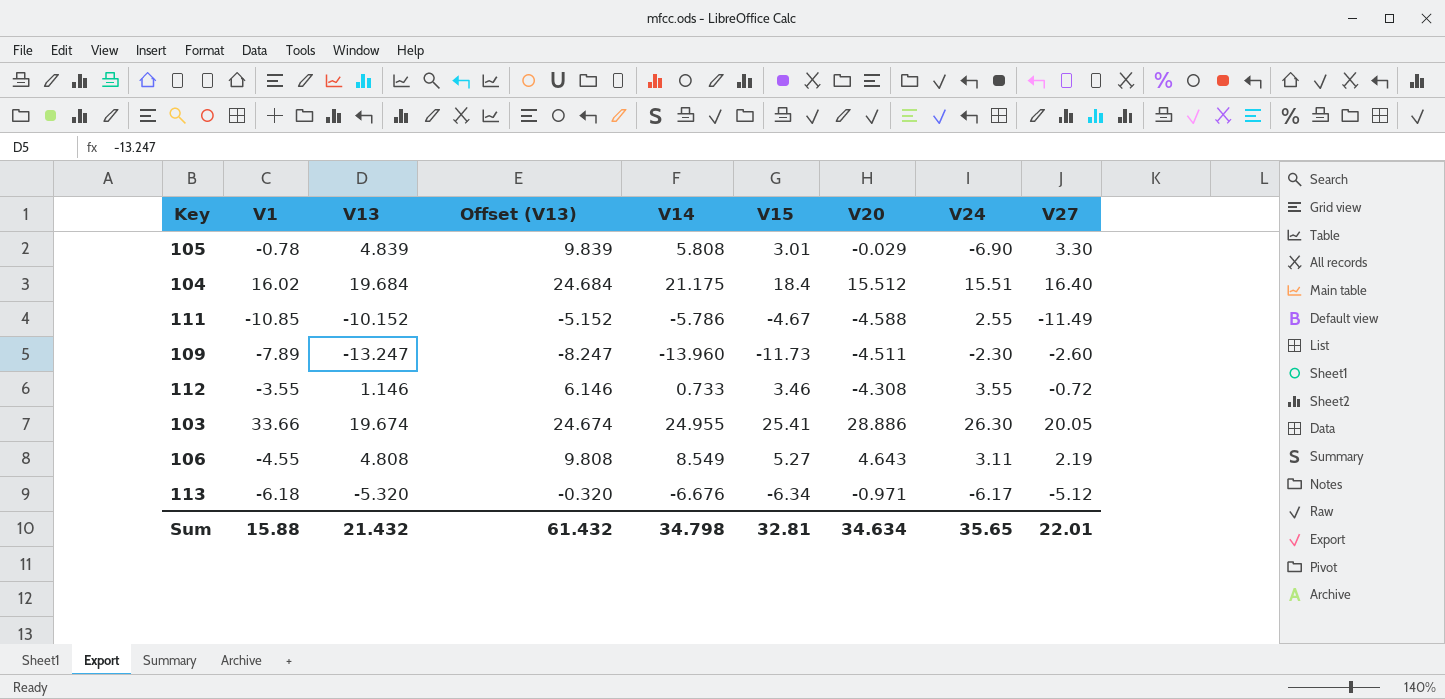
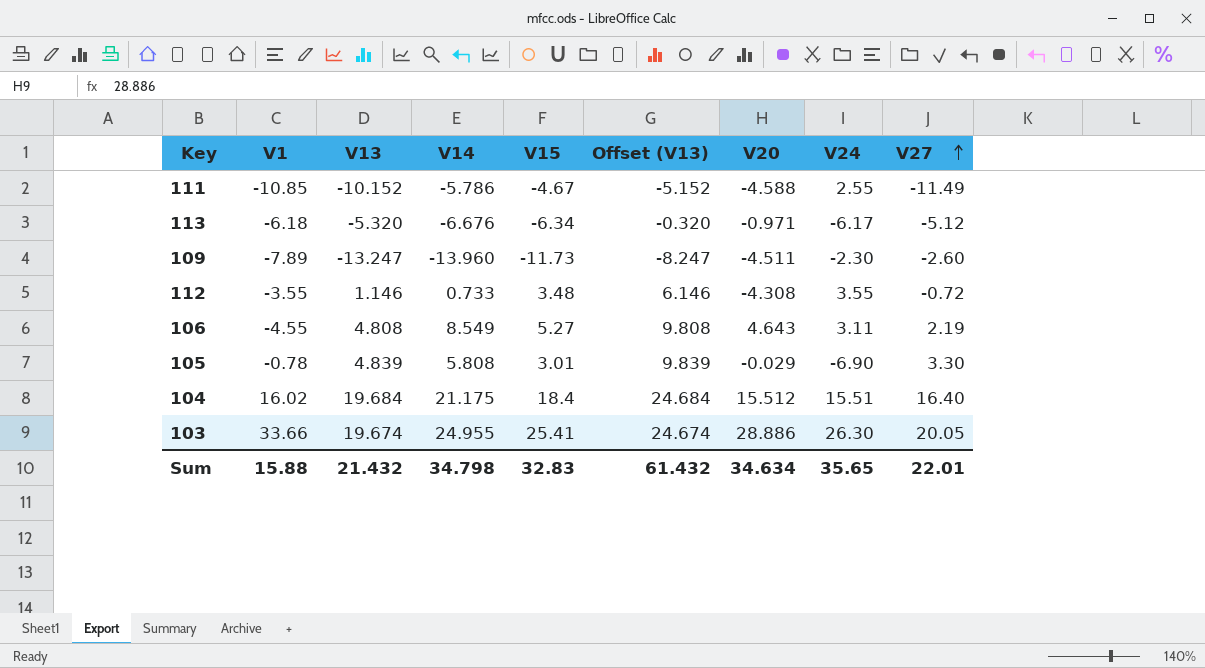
row order: none -> V27 ascending
column Offset (V13) | position: 4 -> 6
112 | V15: 3.46 -> 3.48
Sum | V15: 32.81 -> 32.83

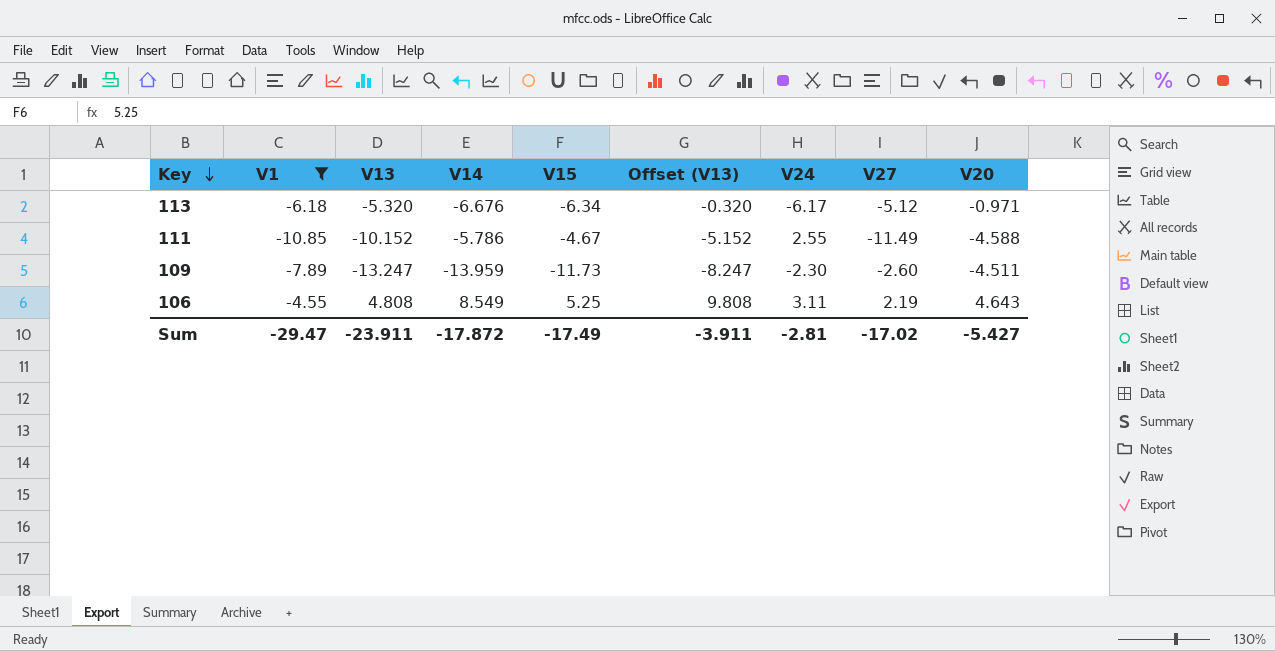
filter: none -> V1 <= -4.55
row order: V27 ascending -> Key descending
column V20 | position: 7 -> 9
109 | V14: -13.960 -> -13.959
106 | V15: 5.27 -> 5.25
Sum | V1: 15.88 -> -29.47
Sum | V13: 21.432 -> -23.911
Sum | V14: 34.798 -> -17.872
Sum | V15: 32.83 -> -17.49
Sum | Offset (V13): 61.432 -> -3.911
Sum | V24: 35.65 -> -2.81
Sum | V27: 22.01 -> -17.02
Sum | V20: 34.634 -> -5.427

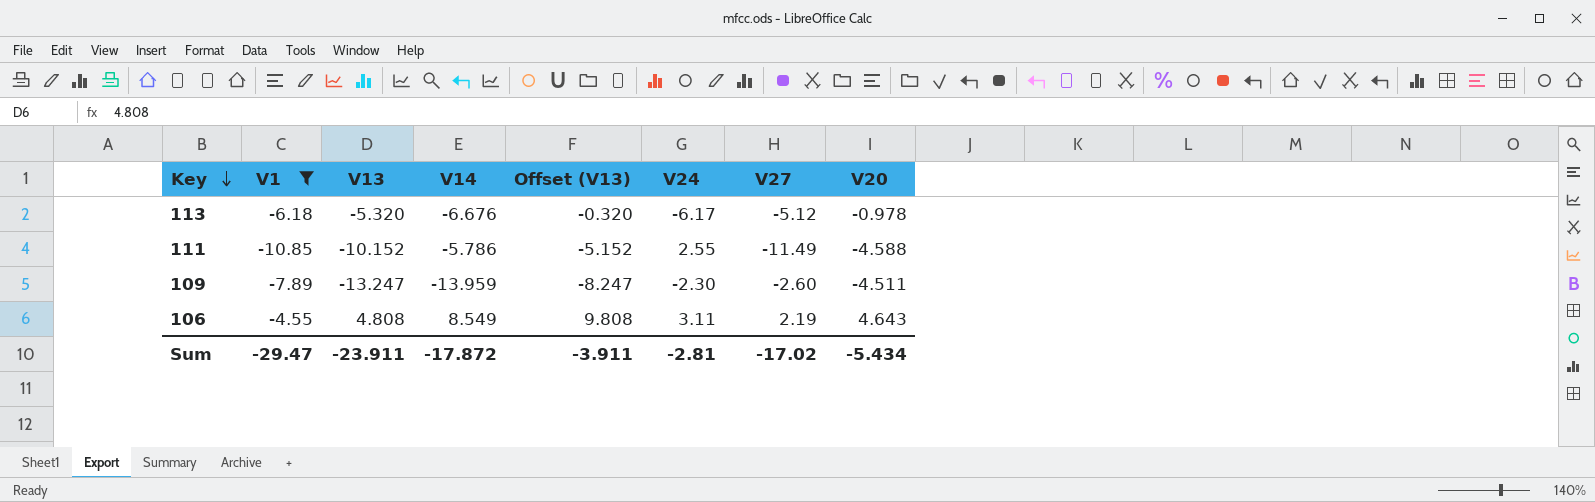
column V15 | position: 5 -> none
113 | V20: -0.971 -> -0.978
Sum | V20: -5.427 -> -5.434

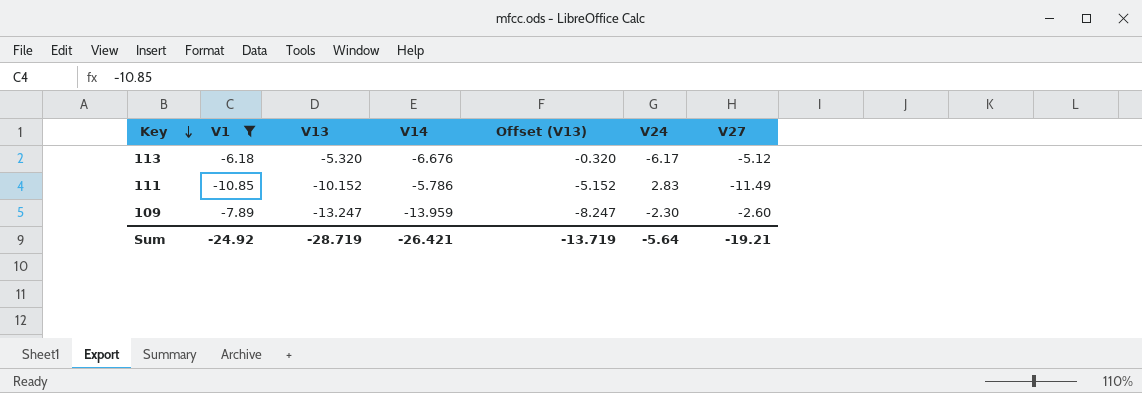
column V20 | position: 8 -> none
row 106: -4.55 | 4.808 | 8.549 | 9.808 | 3.11 | 2.19 | 4.643 -> none
111 | V24: 2.55 -> 2.83
Sum | V1: -29.47 -> -24.92
Sum | V13: -23.911 -> -28.719
Sum | V14: -17.872 -> -26.421
Sum | Offset (V13): -3.911 -> -13.719
Sum | V24: -2.81 -> -5.64
Sum | V27: -17.02 -> -19.21

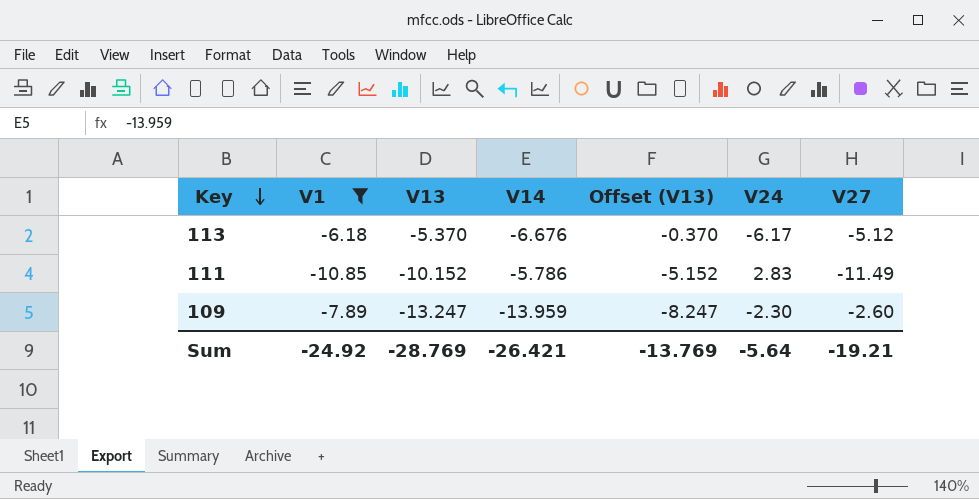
113 | V13: -5.320 -> -5.370
113 | Offset (V13): -0.320 -> -0.370
Sum | V13: -28.719 -> -28.769
Sum | Offset (V13): -13.719 -> -13.769

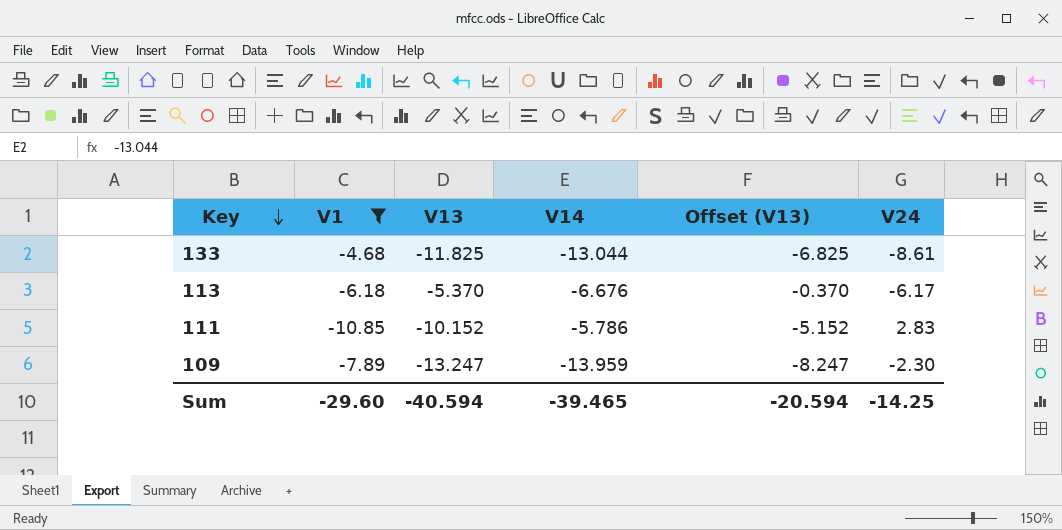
column V27 | position: 7 -> none
row 133: none -> -4.68 | -11.825 | -13.044 | -6.825 | -8.61
Sum | V1: -24.92 -> -29.60
Sum | V13: -28.769 -> -40.594
Sum | V14: -26.421 -> -39.465
Sum | Offset (V13): -13.769 -> -20.594
Sum | V24: -5.64 -> -14.25

